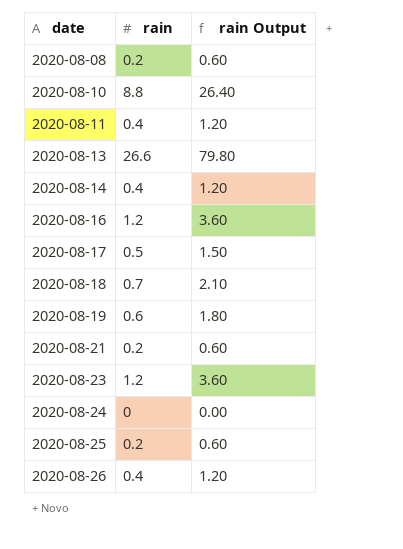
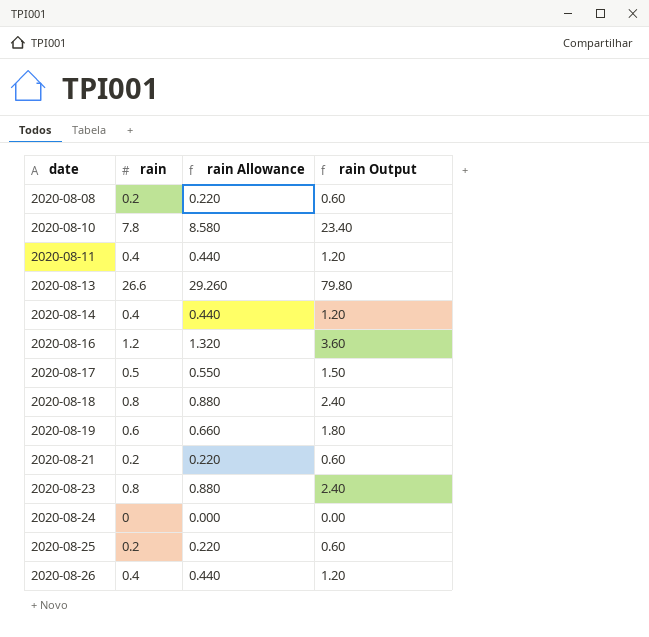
column rain Allowance | formula: none -> [rain] * 1.1
2020-08-10 | rain: 8.8 -> 7.8
2020-08-10 | rain Output: 26.40 -> 23.40
2020-08-18 | rain: 0.7 -> 0.8
2020-08-18 | rain Output: 2.10 -> 2.40
2020-08-23 | rain: 1.2 -> 0.8
2020-08-23 | rain Output: 3.60 -> 2.40

